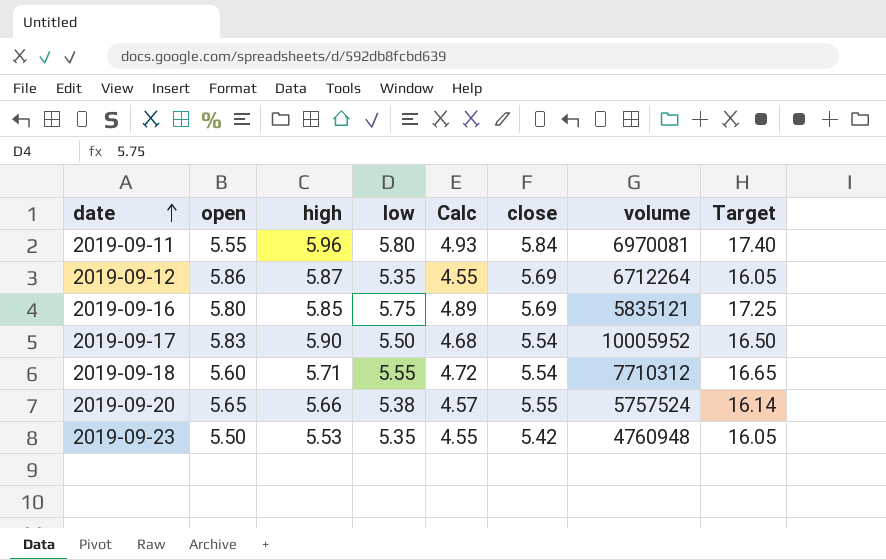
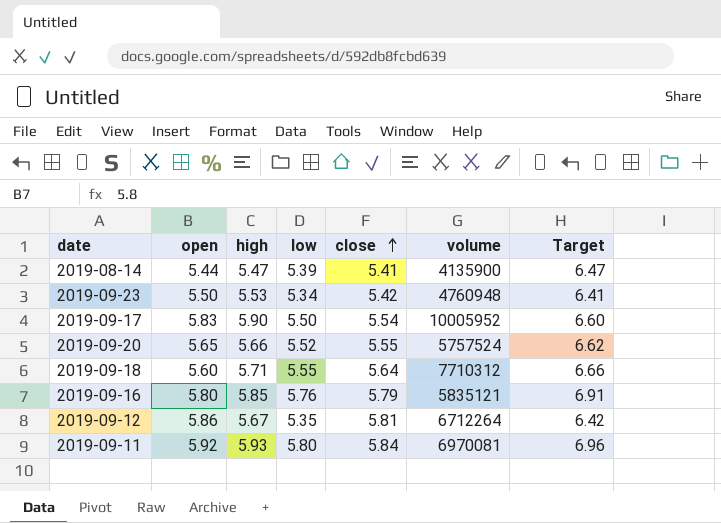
row order: date ascending -> close ascending
column Calc | formula: [low] * 0.85 -> none
column Target | formula: [low] * 3 -> [low] * 1.2
row 2019-08-14: none -> 5.44 | 5.47 | 5.39 | 5.41 | 4135900 | 6.47
2019-09-23 | low: 5.35 -> 5.34
2019-09-20 | low: 5.38 -> 5.52
2019-09-18 | close: 5.54 -> 5.64
2019-09-16 | low: 5.75 -> 5.76
2019-09-16 | close: 5.69 -> 5.79
2019-09-12 | high: 5.87 -> 5.67
2019-09-12 | close: 5.69 -> 5.81
2019-09-11 | open: 5.55 -> 5.92
2019-09-11 | high: 5.96 -> 5.93

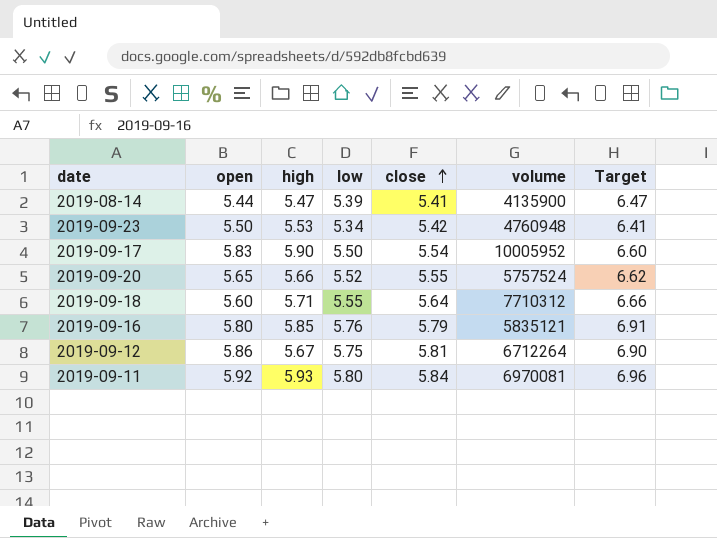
2019-09-12 | low: 5.35 -> 5.75
2019-09-12 | Target: 6.42 -> 6.90

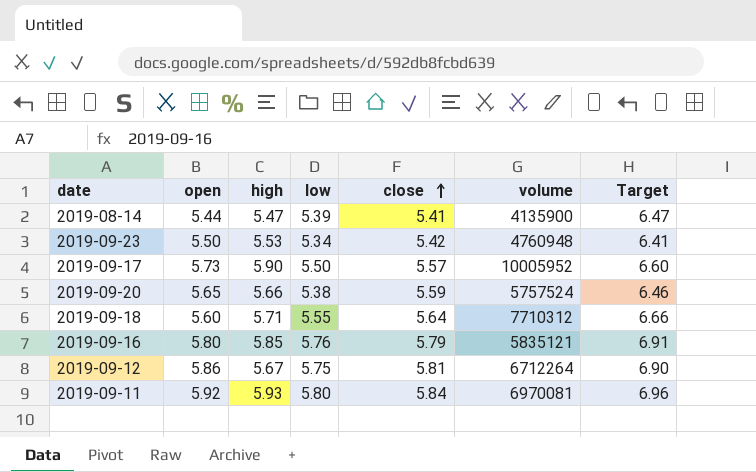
2019-09-17 | open: 5.83 -> 5.73
2019-09-17 | close: 5.54 -> 5.57
2019-09-20 | low: 5.52 -> 5.38
2019-09-20 | close: 5.55 -> 5.59
2019-09-20 | Target: 6.62 -> 6.46

